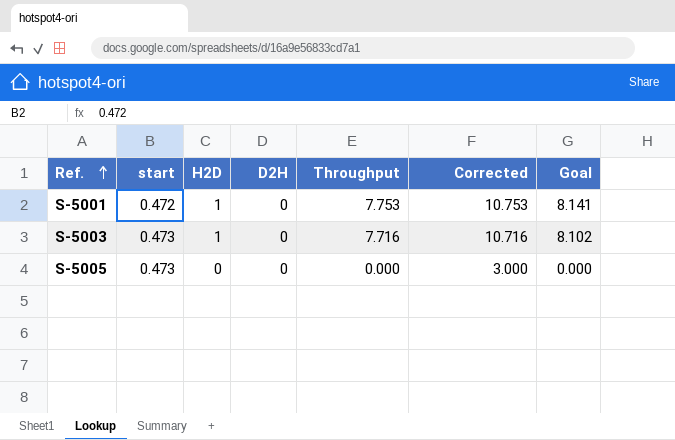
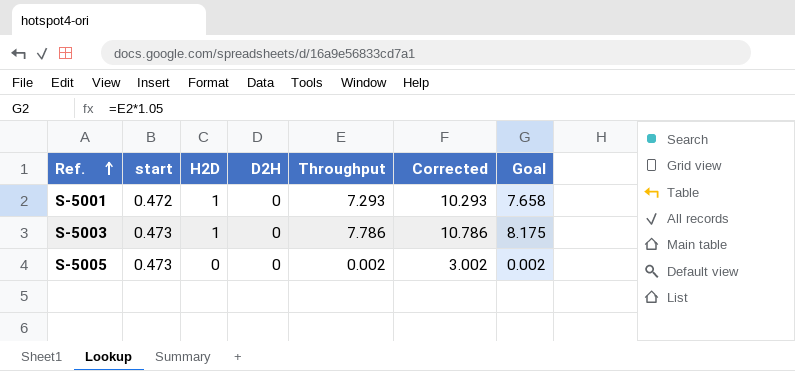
S-5001 | Throughput: 7.753 -> 7.293
S-5001 | Corrected: 10.753 -> 10.293
S-5001 | Goal: 8.141 -> 7.658
S-5003 | Throughput: 7.716 -> 7.786
S-5003 | Corrected: 10.716 -> 10.786
S-5003 | Goal: 8.102 -> 8.175
S-5005 | Throughput: 0.000 -> 0.002
S-5005 | Corrected: 3.000 -> 3.002
S-5005 | Goal: 0.000 -> 0.002

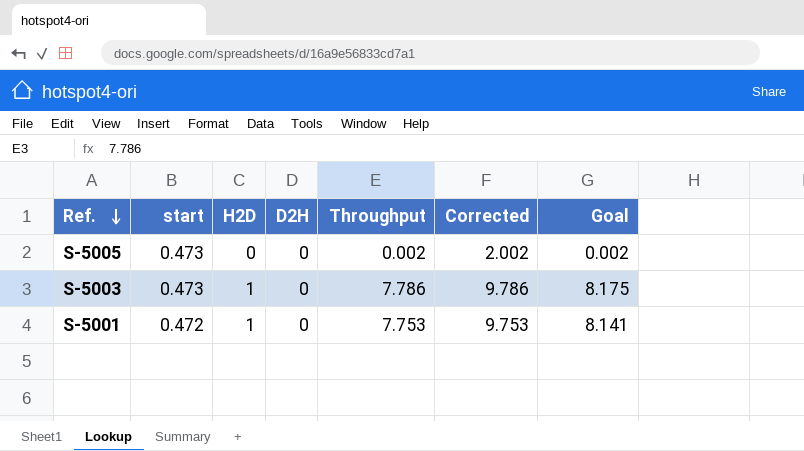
row order: Ref. ascending -> Ref. descending
column Corrected | formula: [Throughput] + 3 -> [Throughput] + 2
S-5001 | Throughput: 7.293 -> 7.753
S-5001 | Goal: 7.658 -> 8.141

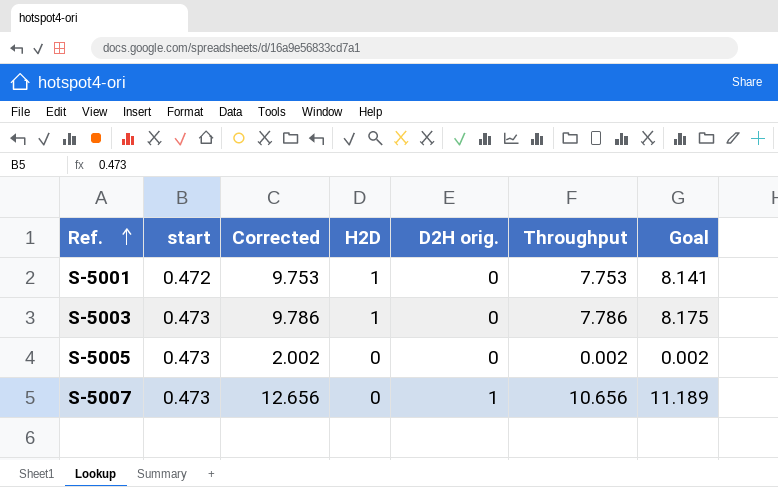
row order: Ref. descending -> Ref. ascending
column Corrected | position: 6 -> 3
column name: D2H -> D2H orig.
row S-5007: none -> 0.473 | 12.656 | 0 | 1 | 10.656 | 11.189

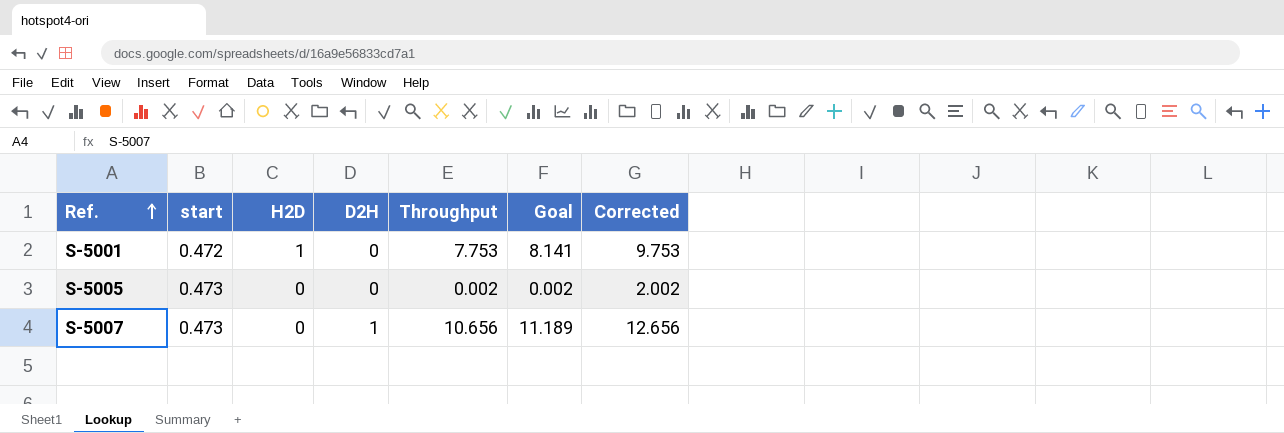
column name: D2H orig. -> D2H
column Corrected | position: 3 -> 7
row S-5003: 0.473 | 9.786 | 1 | 0 | 7.786 | 8.175 -> none

